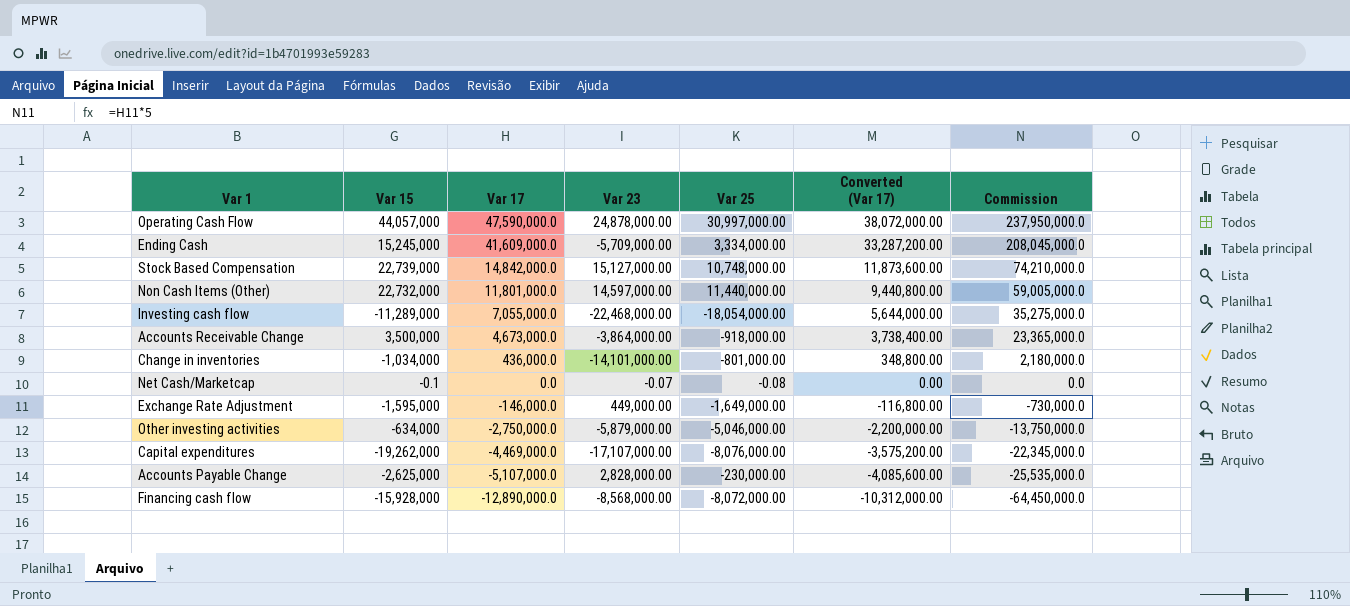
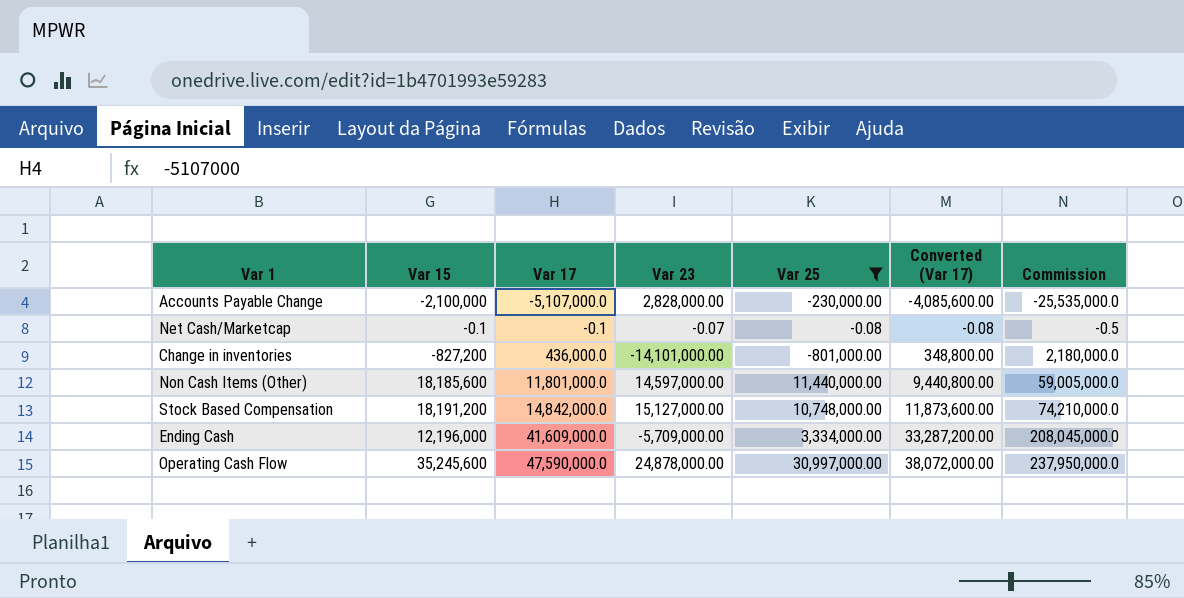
filter: none -> Var 25 >= -801,000.00
row order: Var 17 descending -> Var 17 ascending
Accounts Payable Change | Var 15: -2,625,000 -> -2,100,000
Net Cash/Marketcap | Var 17: 0.0 -> -0.1
Net Cash/Marketcap | Converted (Var 17): 0.00 -> -0.08
Net Cash/Marketcap | Commission: 0.0 -> -0.5
Change in inventories | Var 15: -1,034,000 -> -827,200
Non Cash Items (Other) | Var 15: 22,732,000 -> 18,185,600
Stock Based Compensation | Var 15: 22,739,000 -> 18,191,200
Ending Cash | Var 15: 15,245,000 -> 12,196,000
Operating Cash Flow | Var 15: 44,057,000 -> 35,245,600

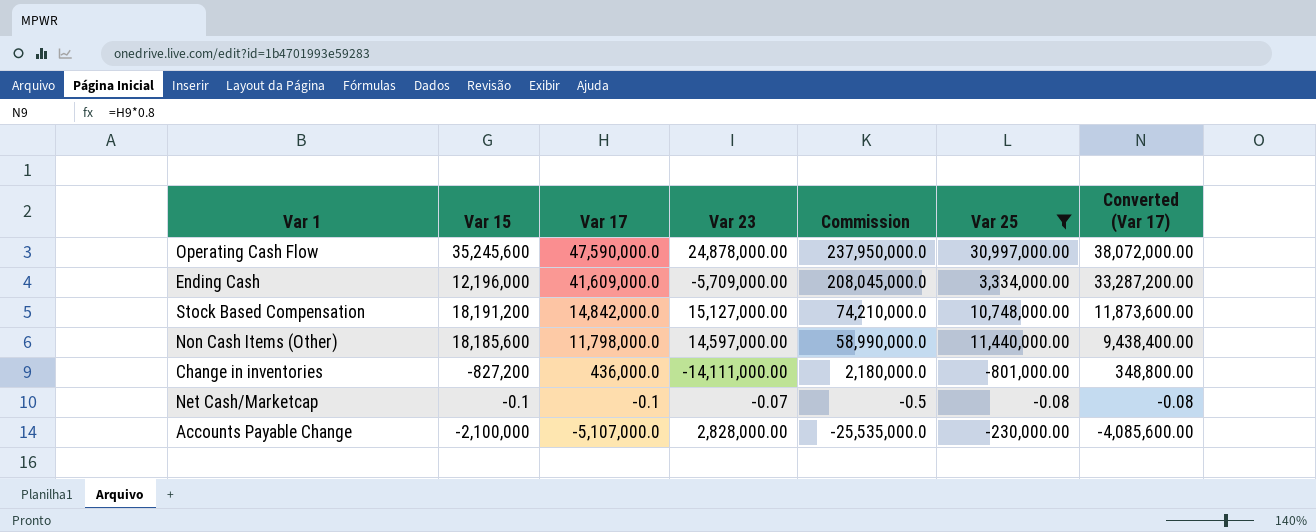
row order: Var 17 ascending -> Var 17 descending
column Commission | position: 7 -> 5
Non Cash Items (Other) | Var 17: 11,801,000.0 -> 11,798,000.0
Non Cash Items (Other) | Commission: 59,005,000.0 -> 58,990,000.0
Non Cash Items (Other) | Converted (Var 17): 9,440,800.00 -> 9,438,400.00
Change in inventories | Var 23: -14,101,000.00 -> -14,111,000.00

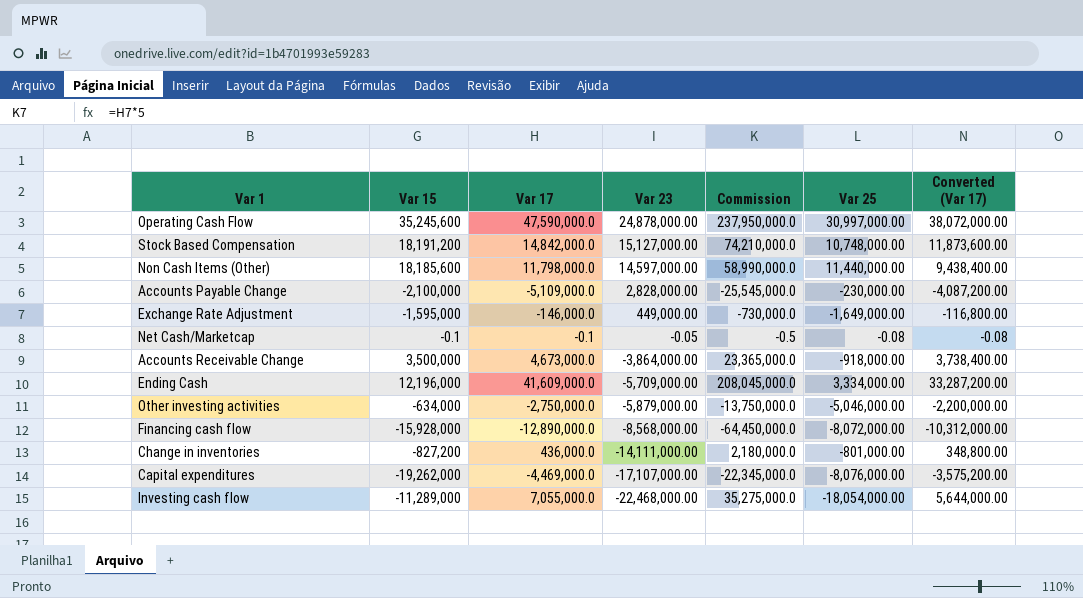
filter: Var 25 >= -801,000.00 -> none
row order: Var 17 descending -> Var 23 descending
Accounts Payable Change | Var 17: -5,107,000.0 -> -5,109,000.0
Accounts Payable Change | Commission: -25,535,000.0 -> -25,545,000.0
Accounts Payable Change | Converted (Var 17): -4,085,600.00 -> -4,087,200.00
Net Cash/Marketcap | Var 23: -0.07 -> -0.05

